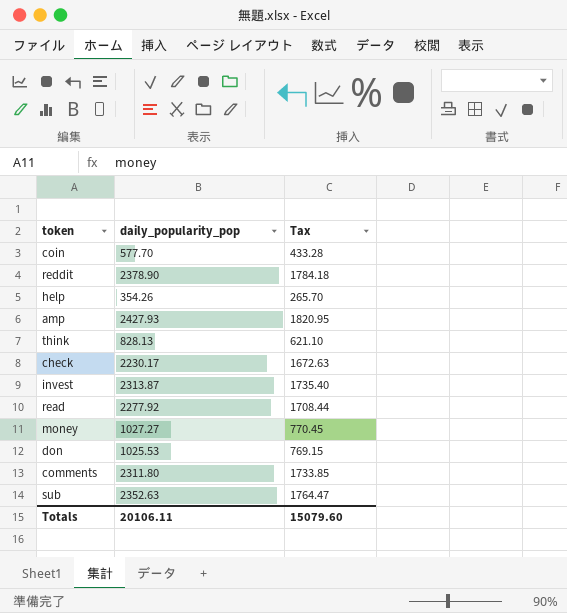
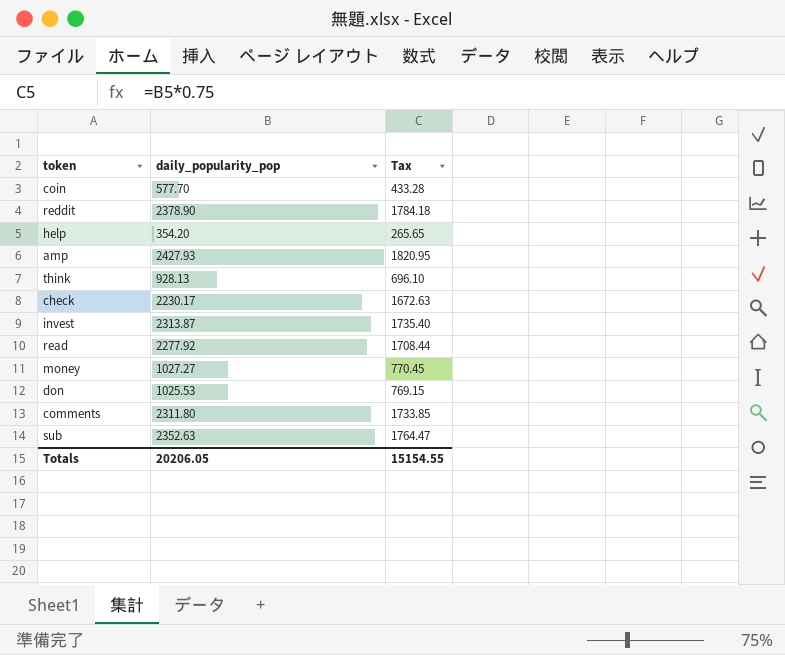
help | daily_popularity_pop: 354.26 -> 354.20
help | Tax: 265.70 -> 265.65
think | daily_popularity_pop: 828.13 -> 928.13
think | Tax: 621.10 -> 696.10
Totals | daily_popularity_pop: 20106.11 -> 20206.05
Totals | Tax: 15079.60 -> 15154.55

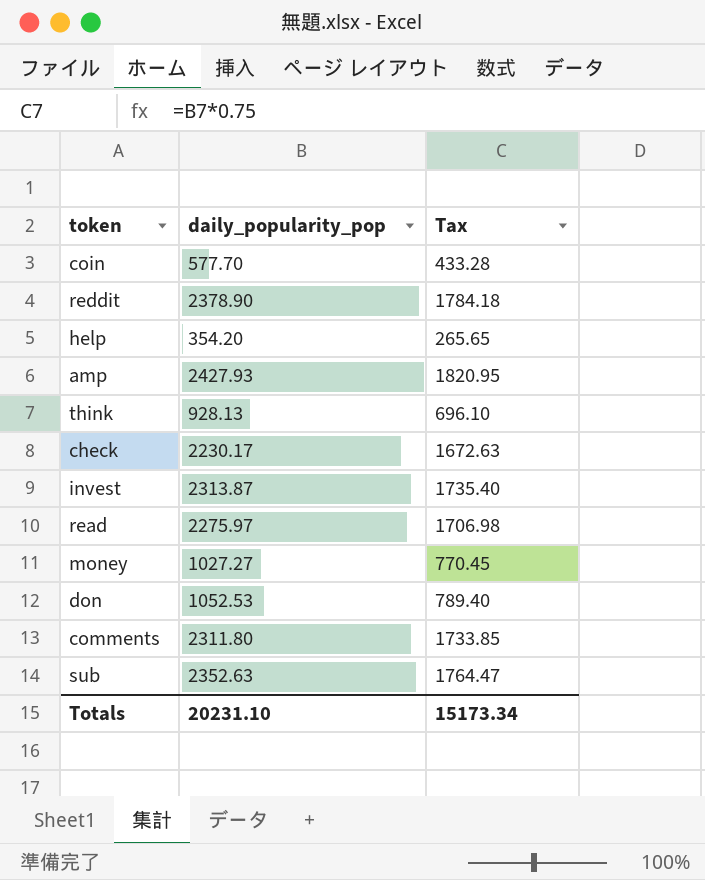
read | daily_popularity_pop: 2277.92 -> 2275.97
read | Tax: 1708.44 -> 1706.98
don | daily_popularity_pop: 1025.53 -> 1052.53
don | Tax: 769.15 -> 789.40
Totals | daily_popularity_pop: 20206.05 -> 20231.10
Totals | Tax: 15154.55 -> 15173.34

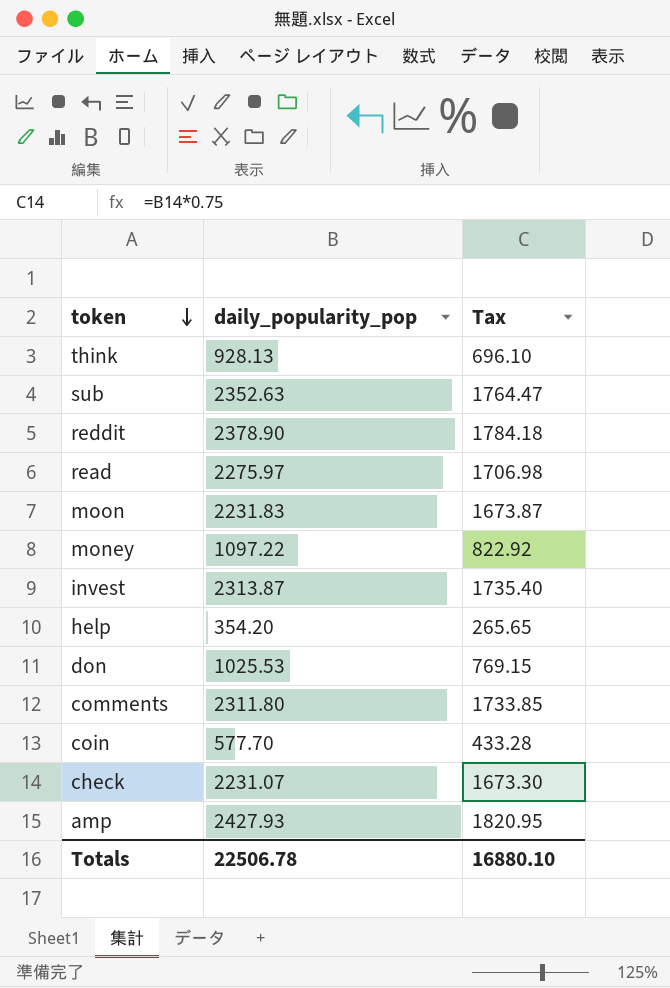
row order: none -> token descending
row moon: none -> 2231.83 | 1673.87
money | daily_popularity_pop: 1027.27 -> 1097.22
money | Tax: 770.45 -> 822.92
don | daily_popularity_pop: 1052.53 -> 1025.53
don | Tax: 789.40 -> 769.15
check | daily_popularity_pop: 2230.17 -> 2231.07
check | Tax: 1672.63 -> 1673.30
Totals | daily_popularity_pop: 20231.10 -> 22506.78
Totals | Tax: 15173.34 -> 16880.10

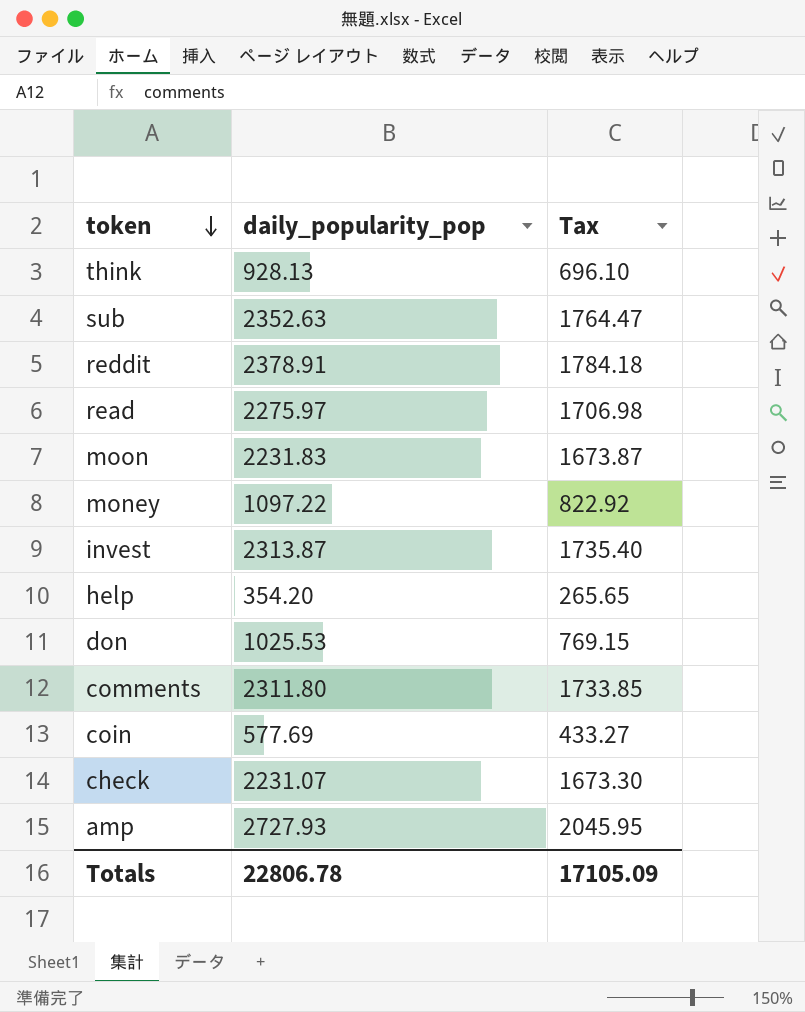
reddit | daily_popularity_pop: 2378.90 -> 2378.91
coin | daily_popularity_pop: 577.70 -> 577.69
coin | Tax: 433.28 -> 433.27
amp | daily_popularity_pop: 2427.93 -> 2727.93
amp | Tax: 1820.95 -> 2045.95
Totals | daily_popularity_pop: 22506.78 -> 22806.78
Totals | Tax: 16880.10 -> 17105.09

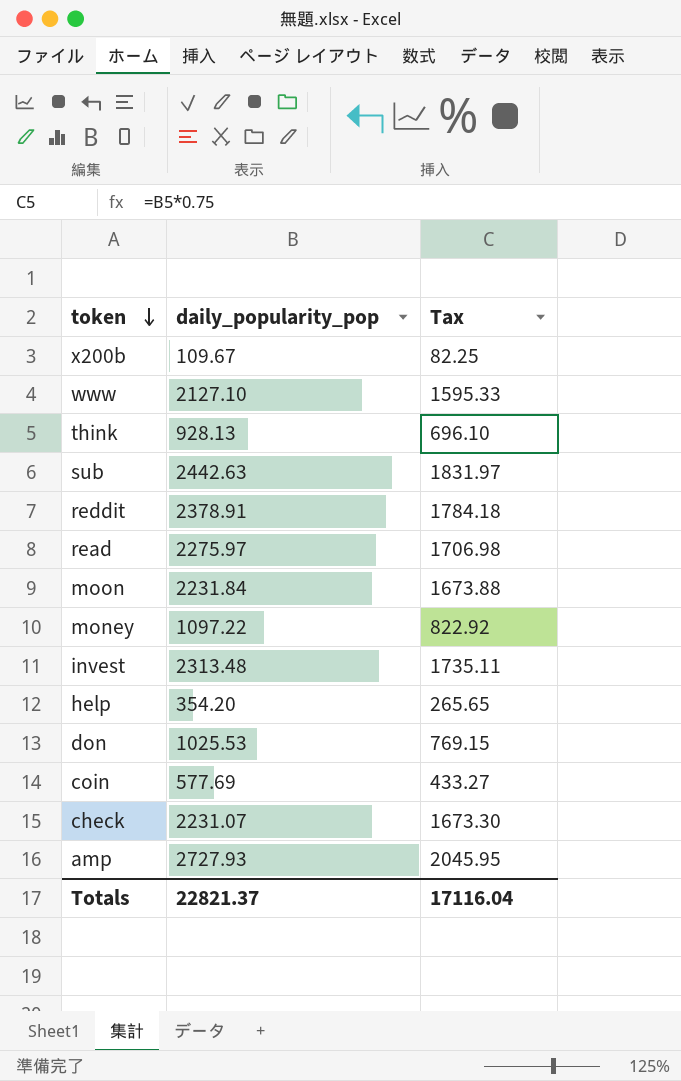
row comments: 2311.80 | 1733.85 -> none
row x200b: none -> 109.67 | 82.25
row www: none -> 2127.10 | 1595.33
sub | daily_popularity_pop: 2352.63 -> 2442.63
sub | Tax: 1764.47 -> 1831.97
moon | daily_popularity_pop: 2231.83 -> 2231.84
moon | Tax: 1673.87 -> 1673.88
invest | daily_popularity_pop: 2313.87 -> 2313.48
invest | Tax: 1735.40 -> 1735.11
Totals | daily_popularity_pop: 22806.78 -> 22821.37
Totals | Tax: 17105.09 -> 17116.04

